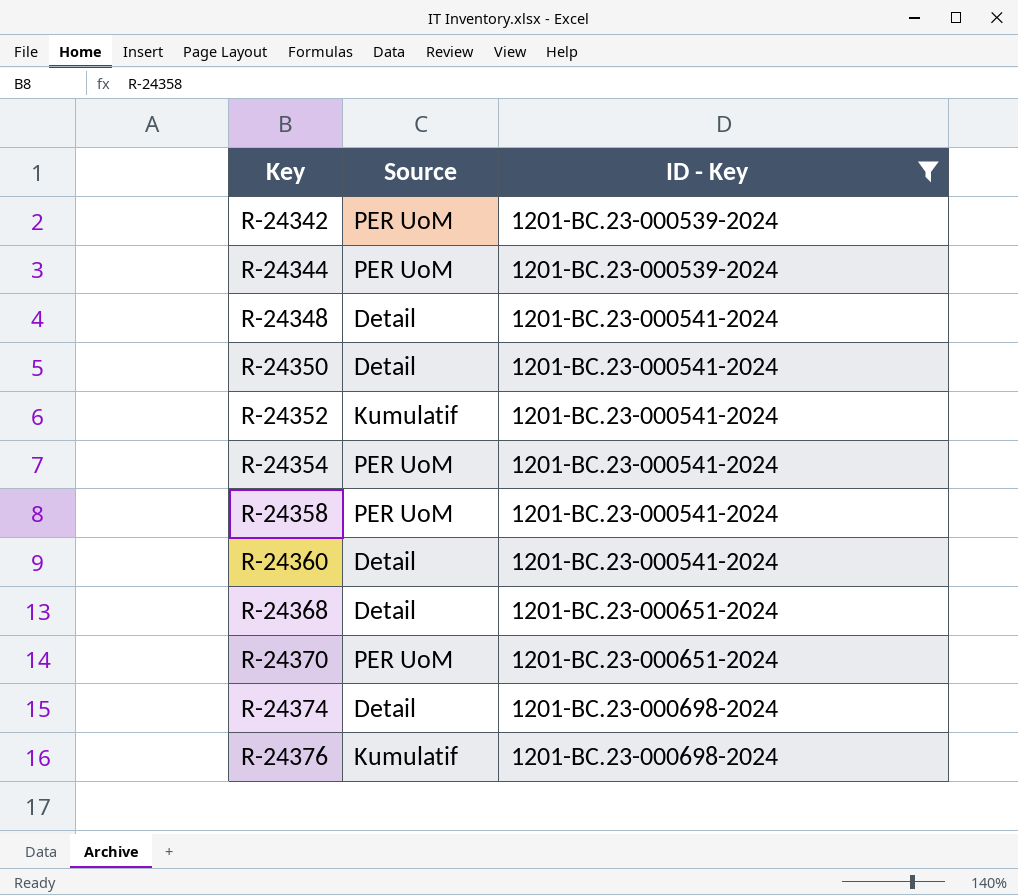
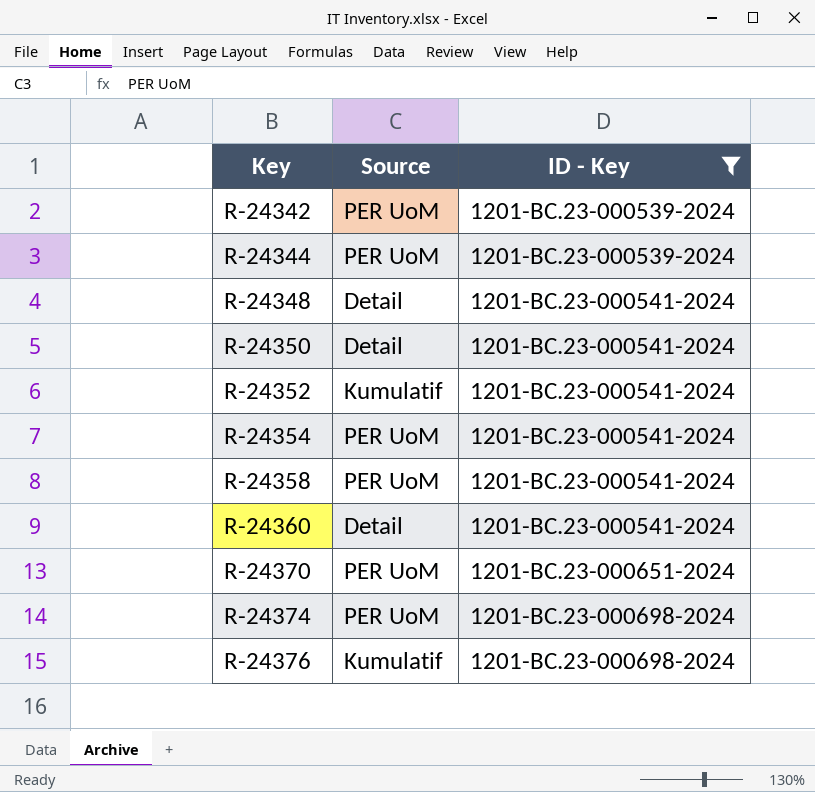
row R-24368: Detail | 1201-BC.23-000651-2024 -> none
R-24374 | Source: Detail -> PER UoM

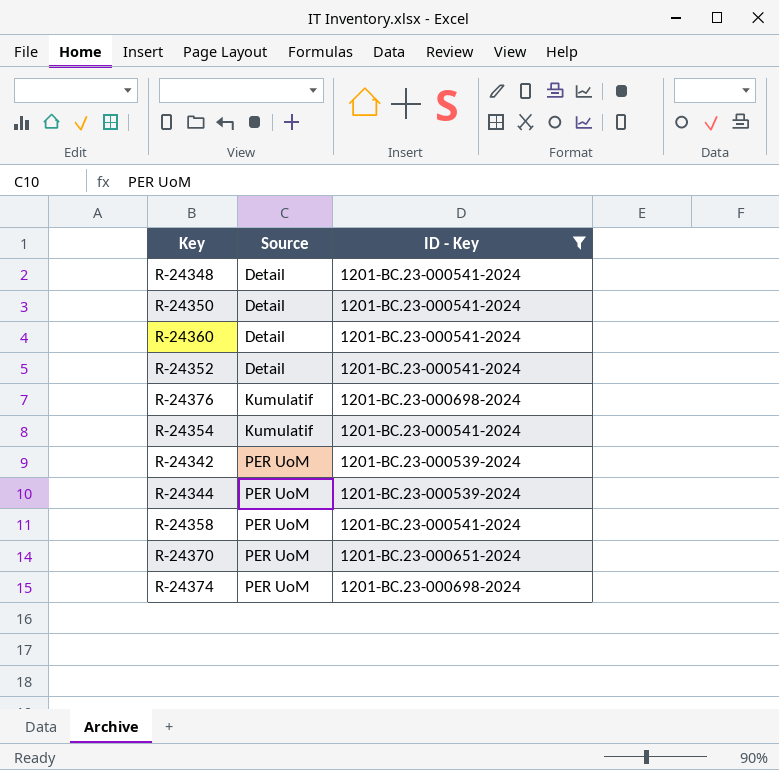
row order: Key ascending -> Source ascending
R-24352 | Source: Kumulatif -> Detail
R-24354 | Source: PER UoM -> Kumulatif

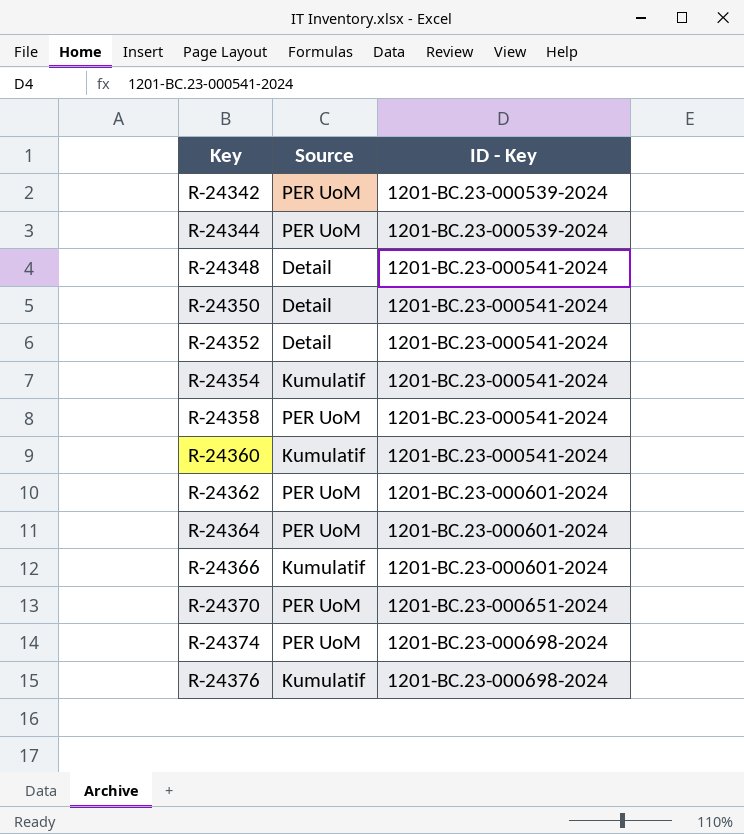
filter: ID - Key != 1201-BC.23-000601-2024 -> none
row order: Source ascending -> Key ascending
R-24360 | Source: Detail -> Kumulatif

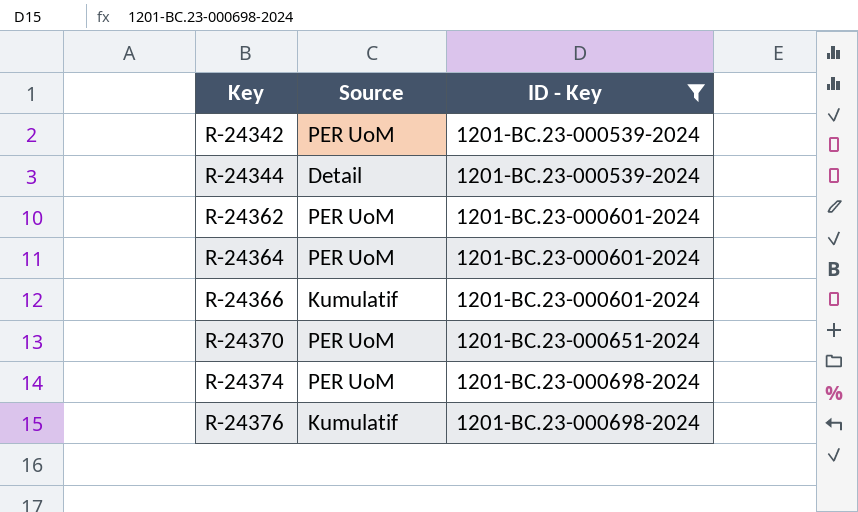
filter: none -> ID - Key != 1201-BC.23-000541-2024
R-24344 | Source: PER UoM -> Detail

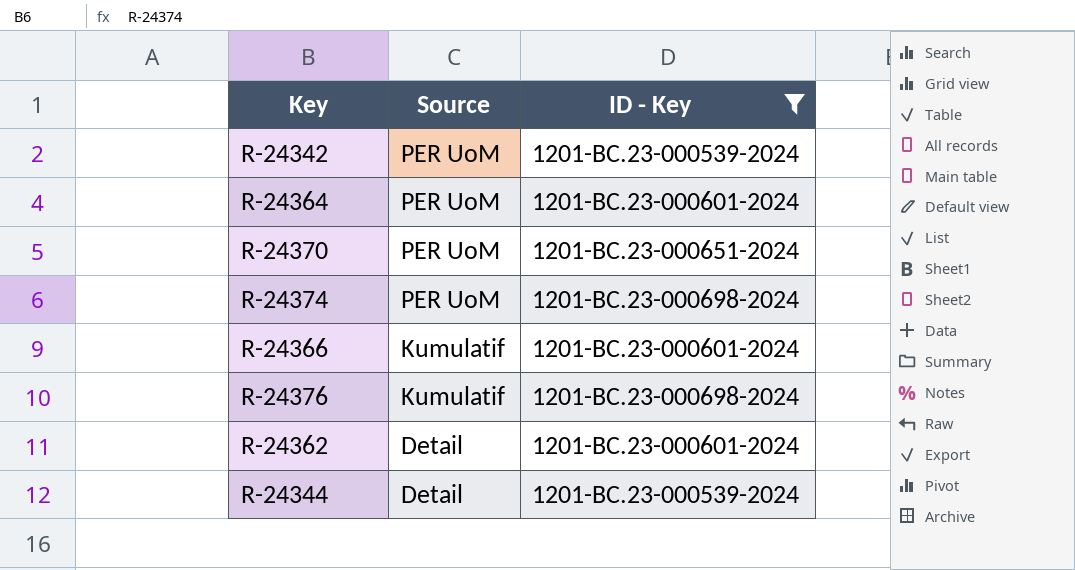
row order: Key ascending -> Source descending
R-24362 | Source: PER UoM -> Detail

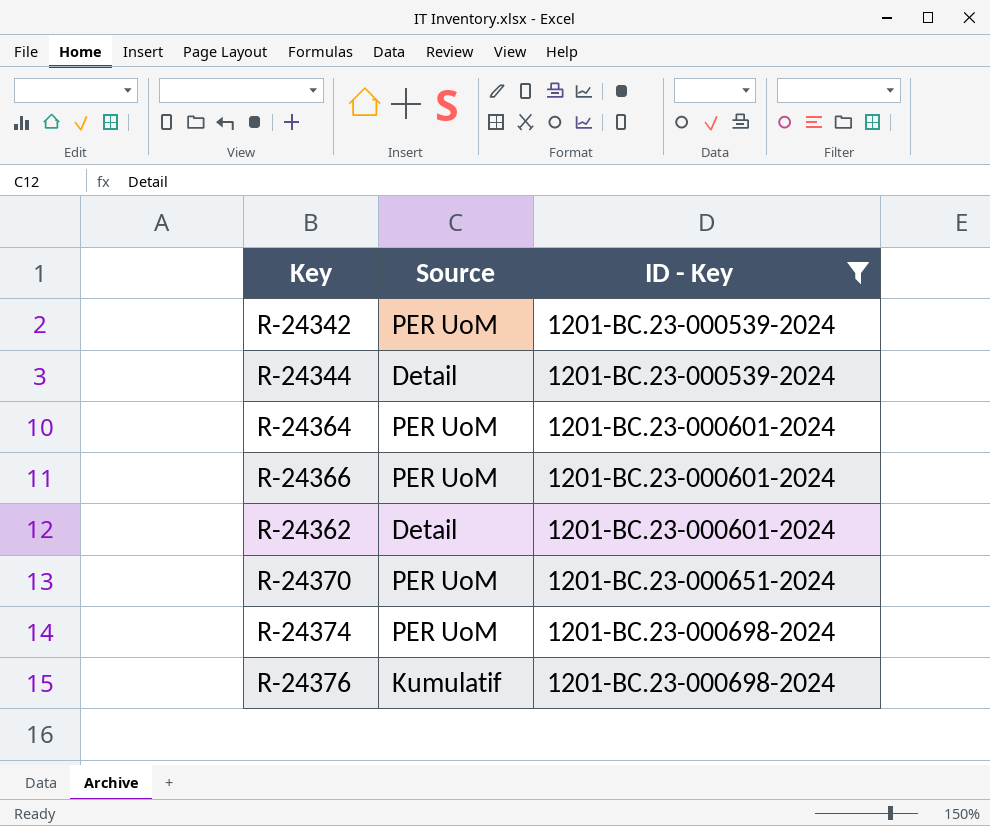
row order: Source descending -> ID - Key ascending
R-24366 | Source: Kumulatif -> PER UoM

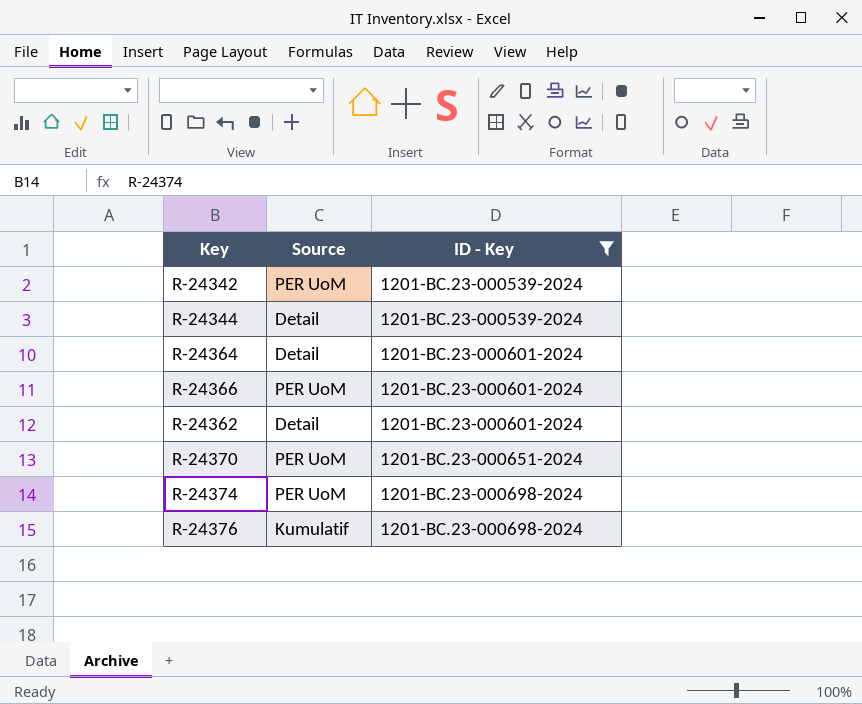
R-24364 | Source: PER UoM -> Detail

